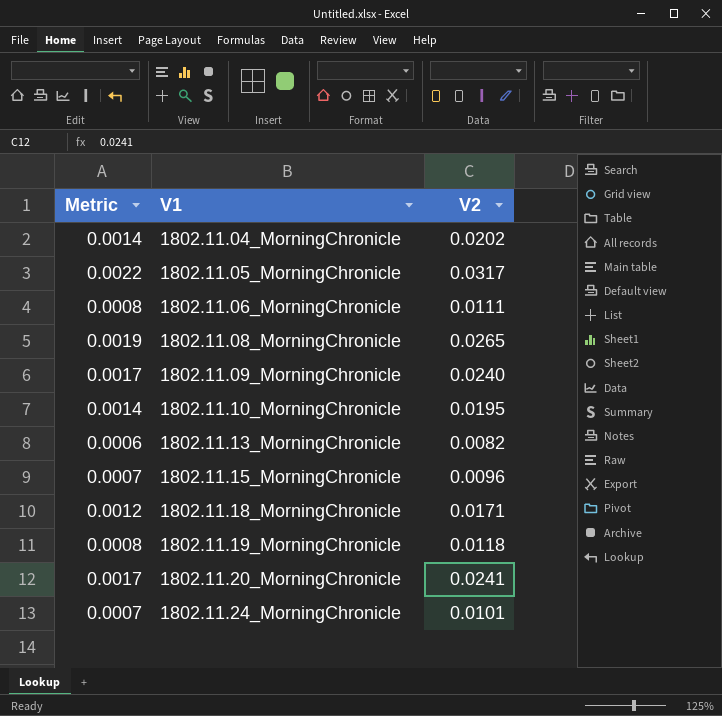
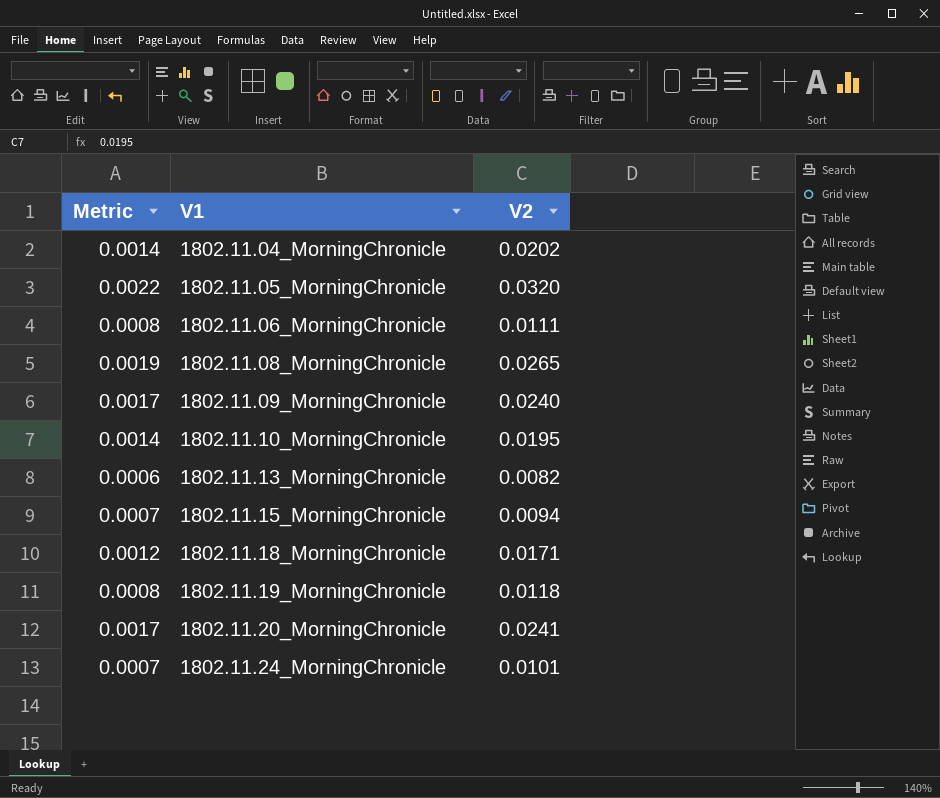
1802.11.05_MorningChronicle | V2: 0.0317 -> 0.0320
1802.11.15_MorningChronicle | V2: 0.0096 -> 0.0094

